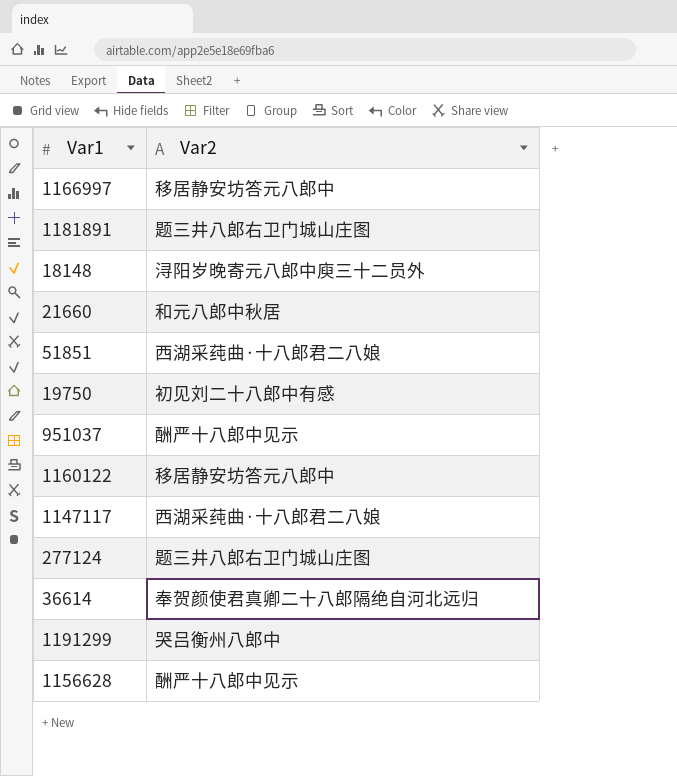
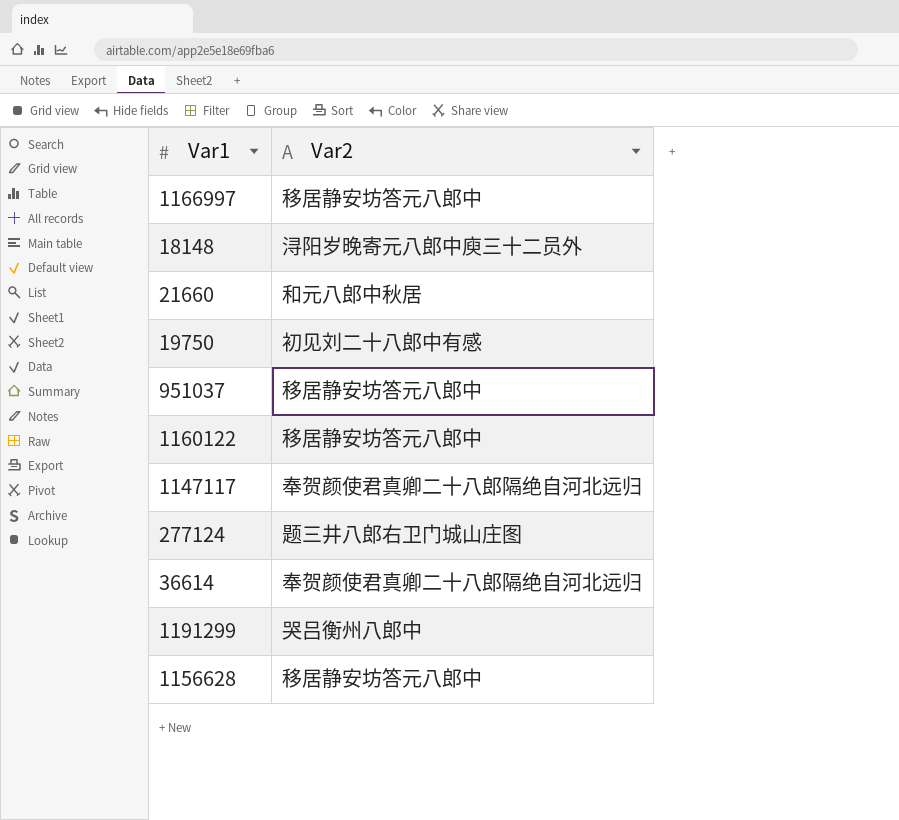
row 1181891: 题三井八郎右卫门城山庄图 -> none
row 51851: 西湖采莼曲·十八郎君二八娘 -> none
951037 | Var2: 酬严十八郎中见示 -> 移居静安坊答元八郎中
1147117 | Var2: 西湖采莼曲·十八郎君二八娘 -> 奉贺颜使君真卿二十八郎隔绝自河北远归
1156628 | Var2: 酬严十八郎中见示 -> 移居静安坊答元八郎中

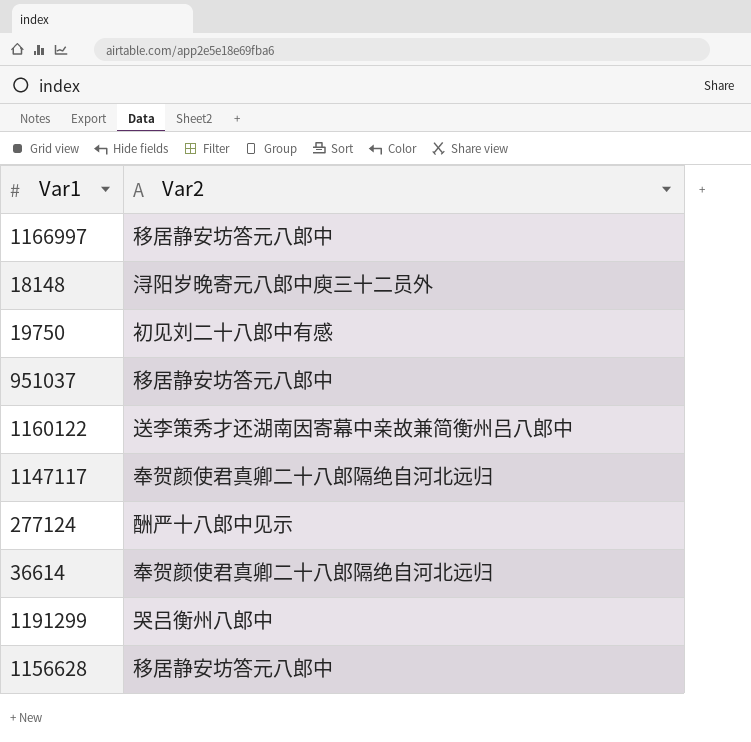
row 21660: 和元八郎中秋居 -> none
1160122 | Var2: 移居静安坊答元八郎中 -> 送李策秀才还湖南因寄幕中亲故兼简衡州吕八郎中
277124 | Var2: 题三井八郎右卫门城山庄图 -> 酬严十八郎中见示

